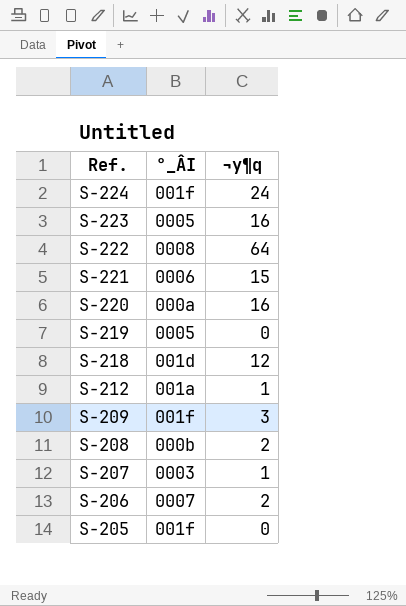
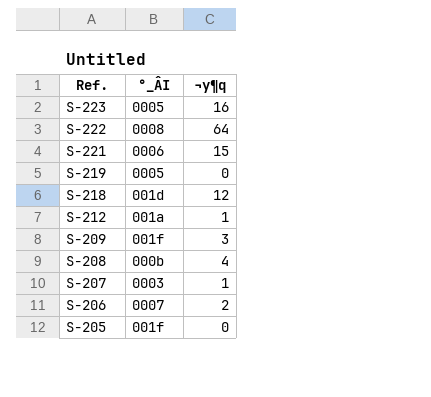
row S-224: 001f | 24 -> none
row S-220: 000a | 16 -> none
S-208 | ¬y¶q: 2 -> 4

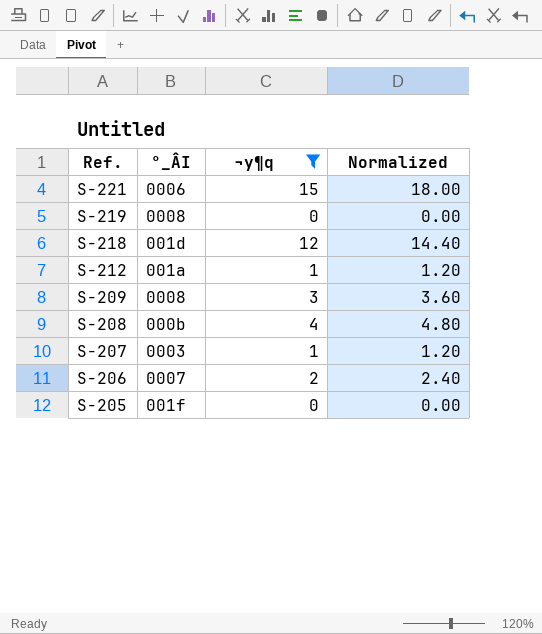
filter: none -> ¬y¶q <= 15
column Normalized | formula: none -> [¬y¶q] * 1.2
S-219 | °_ÂI: 0005 -> 0008
S-209 | °_ÂI: 001f -> 0008

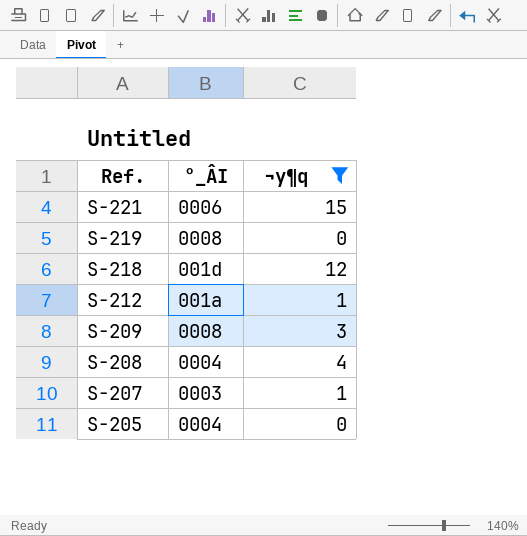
column Normalized | formula: [¬y¶q] * 1.2 -> none
row S-206: 0007 | 2 | 2.40 -> none
S-208 | °_ÂI: 000b -> 0004
S-205 | °_ÂI: 001f -> 0004

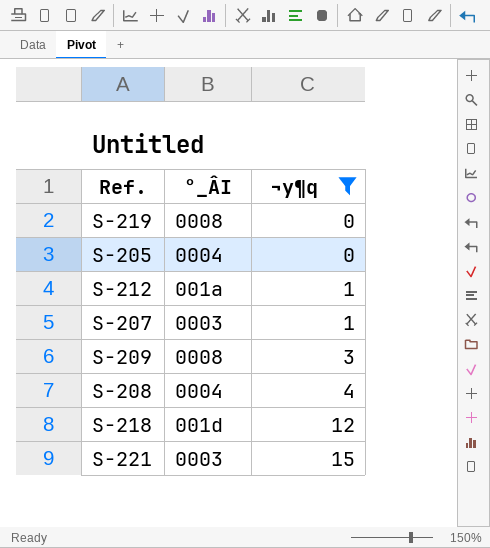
row order: Ref. descending -> ¬y¶q ascending
S-221 | °_ÂI: 0006 -> 0003

